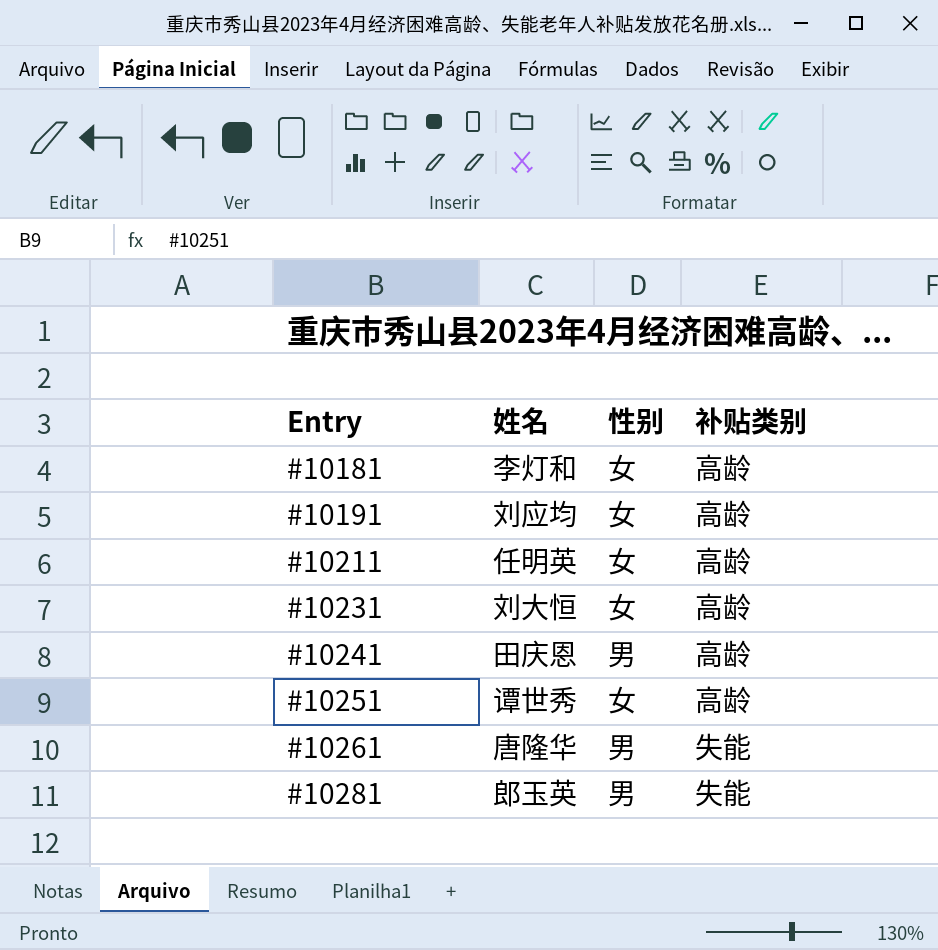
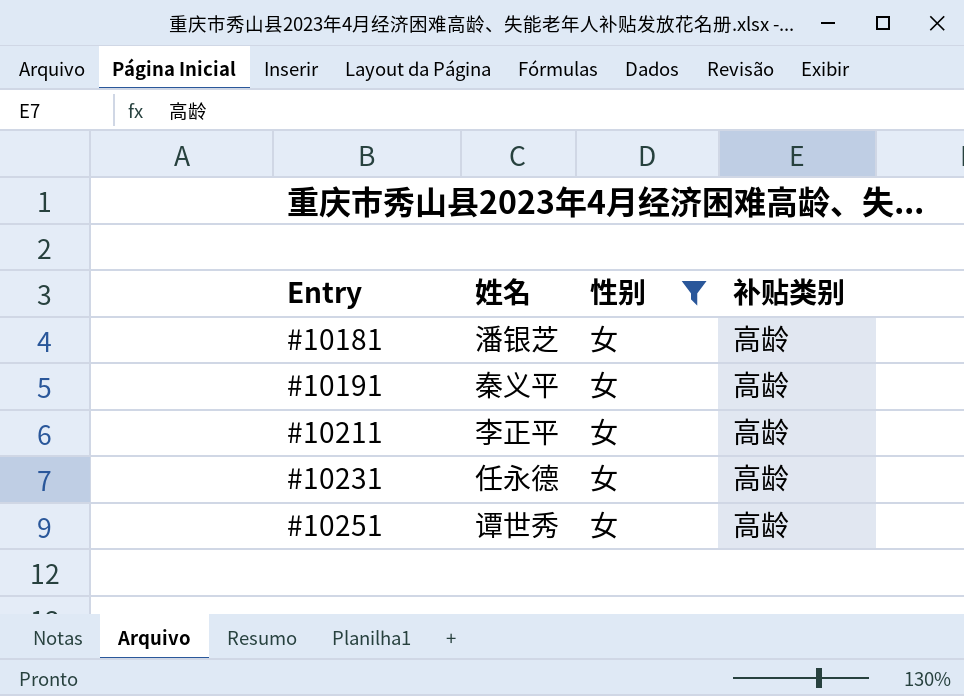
filter: none -> 性别 = 女
#10181 | 姓名: 李灯和 -> 潘银芝
#10191 | 姓名: 刘应均 -> 秦义平
#10211 | 姓名: 任明英 -> 李正平
#10231 | 姓名: 刘大恒 -> 任永德

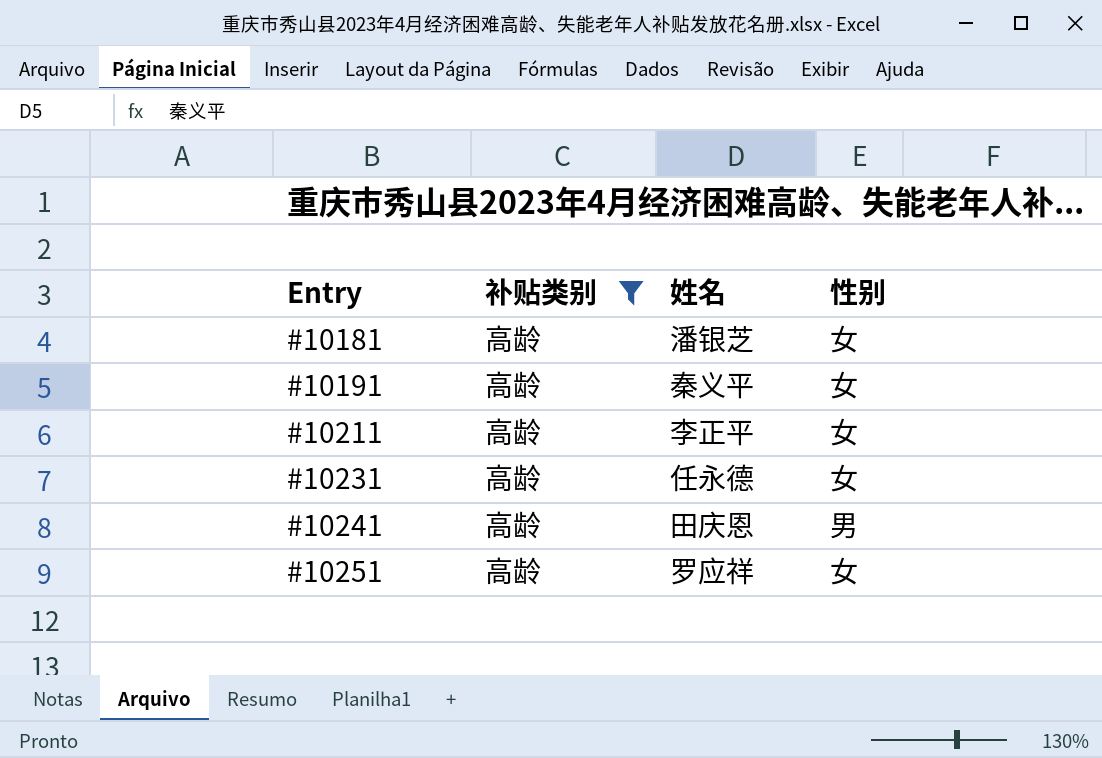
filter: 性别 = 女 -> 补贴类别 = 高龄
column 补贴类别 | position: 4 -> 2
#10251 | 姓名: 谭世秀 -> 罗应祥

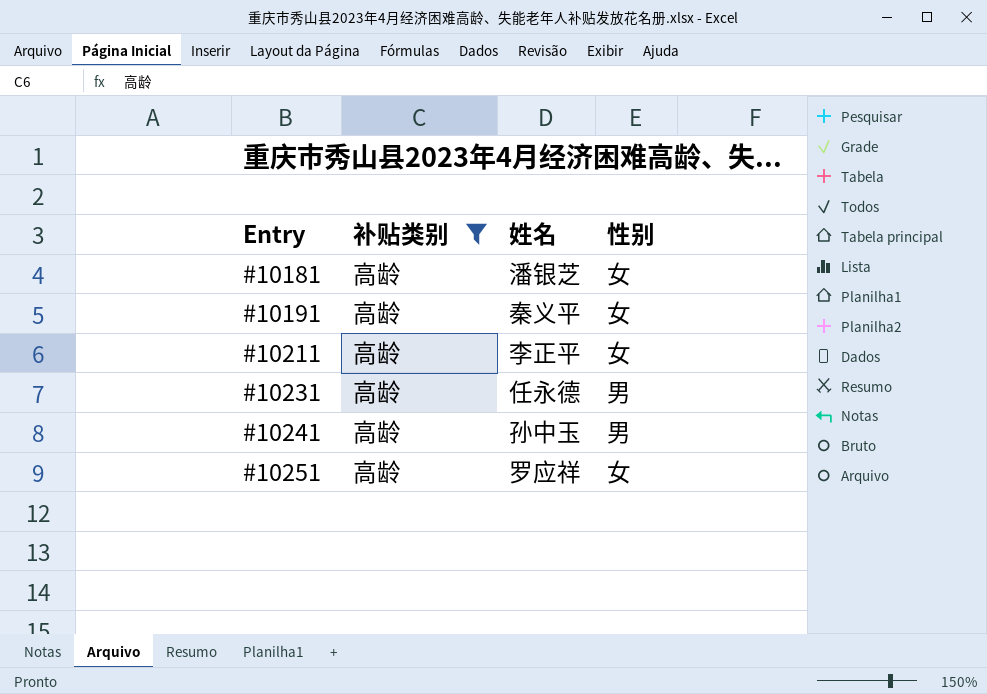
#10231 | 性别: 女 -> 男
#10241 | 姓名: 田庆恩 -> 孙中玉

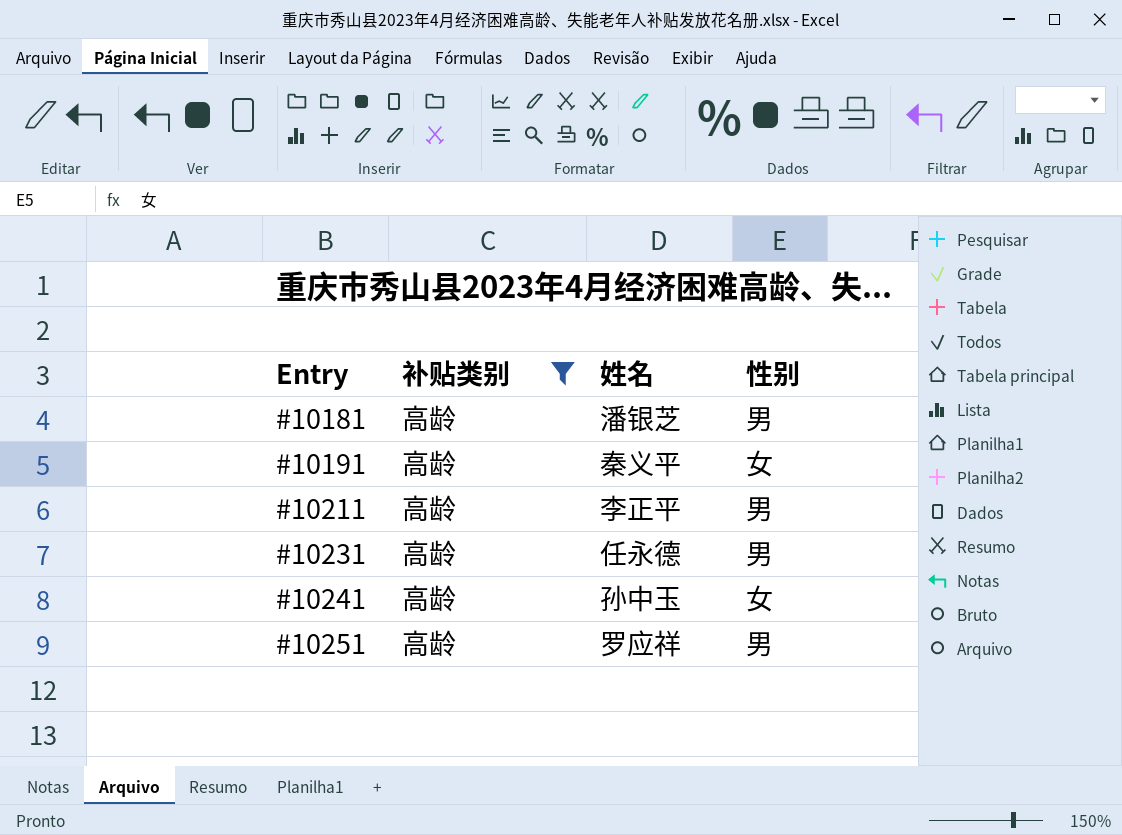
#10181 | 性别: 女 -> 男
#10211 | 性别: 女 -> 男
#10241 | 性别: 男 -> 女
#10251 | 性别: 女 -> 男

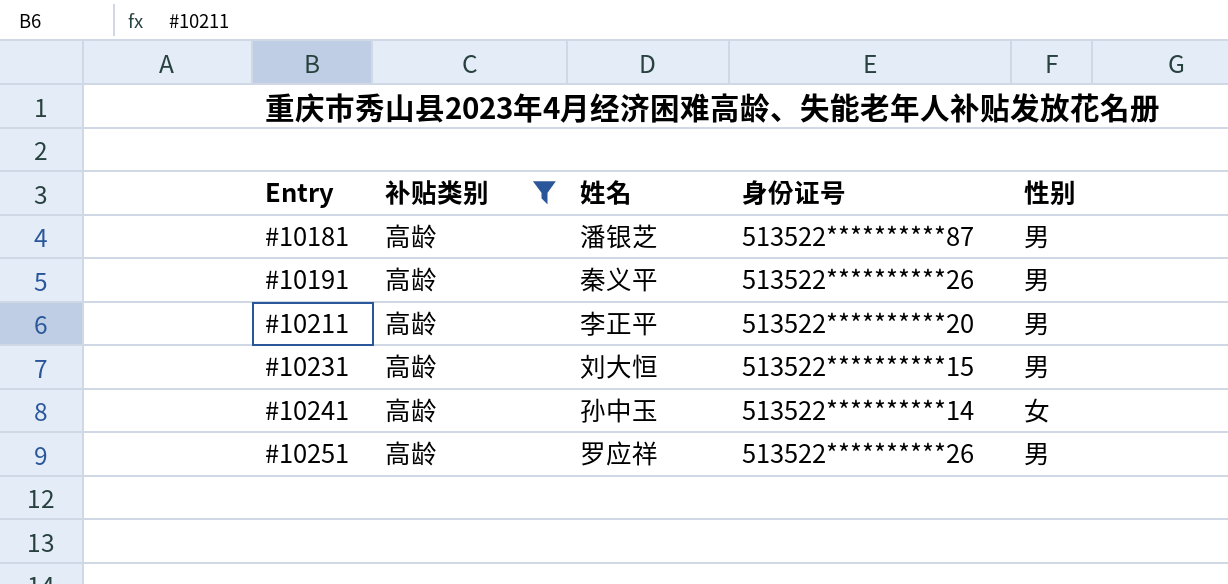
column 身份证号 | position: none -> 4
#10191 | 性别: 女 -> 男
#10231 | 姓名: 任永德 -> 刘大恒

